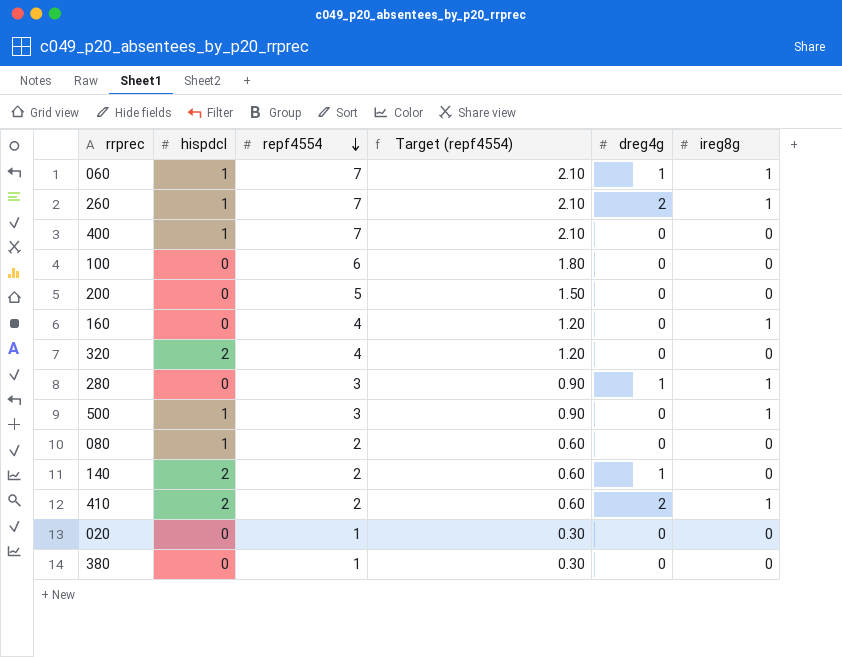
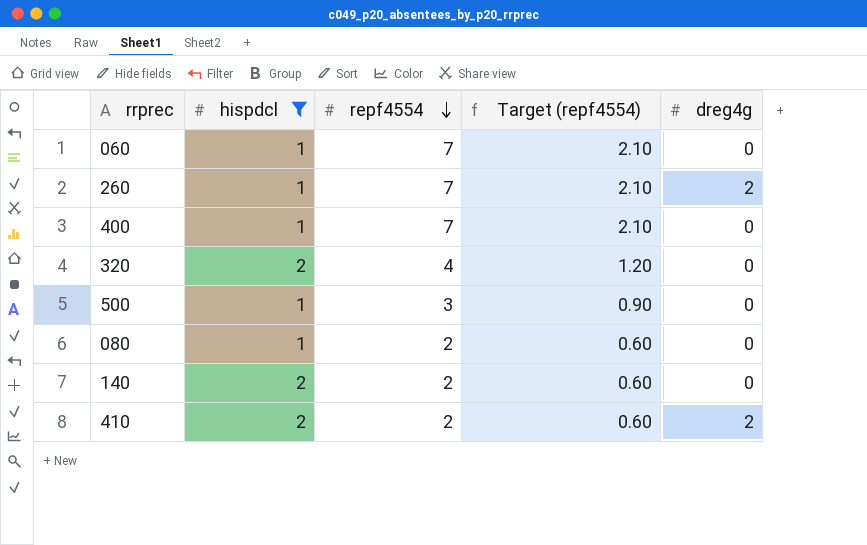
filter: none -> hispdcl != 0
column ireg8g | position: 6 -> none
060 | dreg4g: 1 -> 0
140 | dreg4g: 1 -> 0

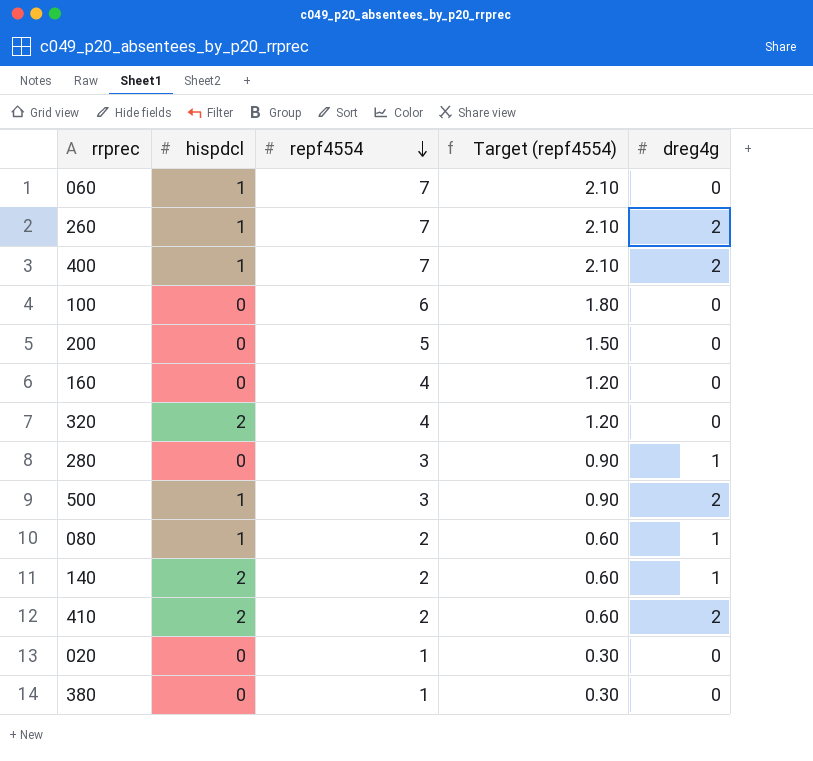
filter: hispdcl != 0 -> none
400 | dreg4g: 0 -> 2
500 | dreg4g: 0 -> 2
080 | dreg4g: 0 -> 1
140 | dreg4g: 0 -> 1

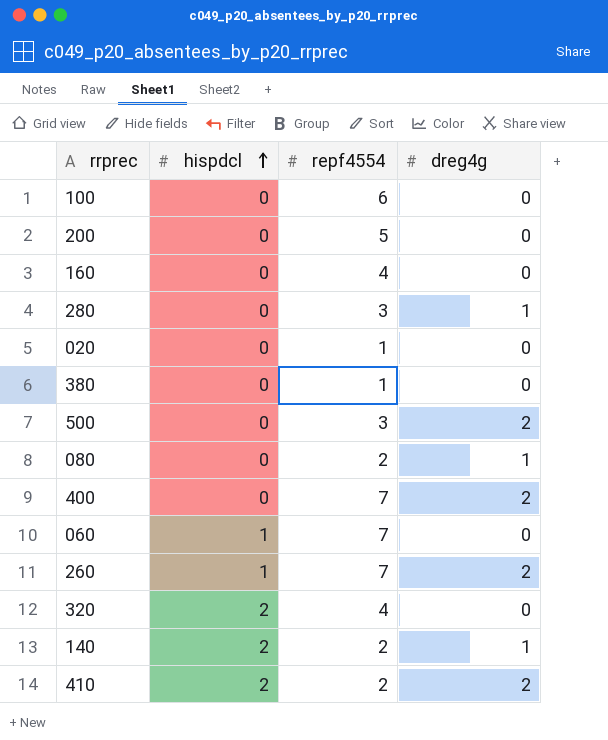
row order: repf4554 descending -> hispdcl ascending
column Target (repf4554) | formula: [repf4554] * 0.3 -> none
500 | hispdcl: 1 -> 0
080 | hispdcl: 1 -> 0
400 | hispdcl: 1 -> 0

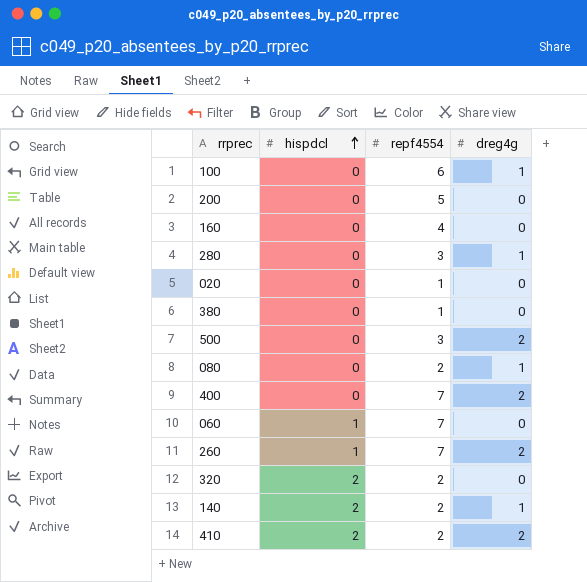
100 | dreg4g: 0 -> 1
320 | repf4554: 4 -> 2

